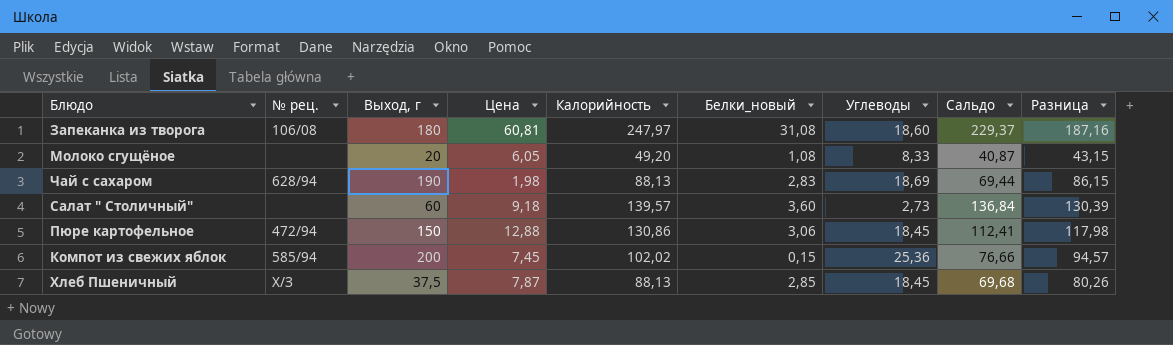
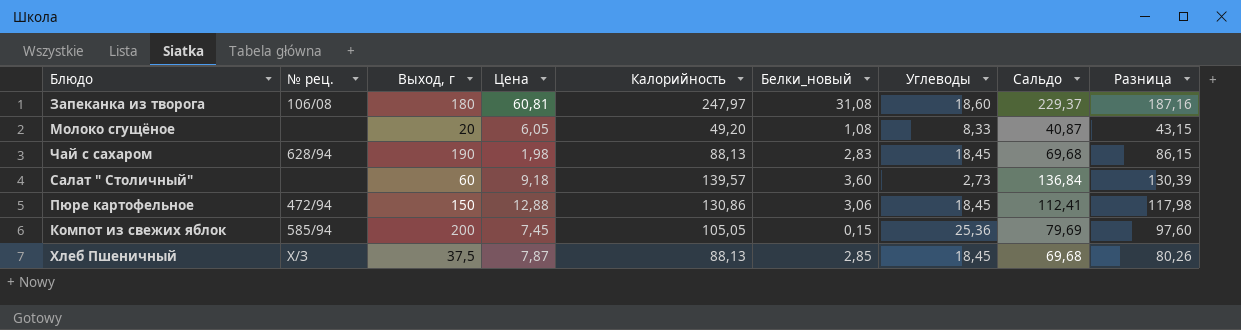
Чай с сахаром | Углеводы: 18,69 -> 18,45
Чай с сахаром | Сальдо: 69,44 -> 69,68
Компот из свежих яблок | Калорийность: 102,02 -> 105,05
Компот из свежих яблок | Сальдо: 76,66 -> 79,69
Компот из свежих яблок | Разница: 94,57 -> 97,60

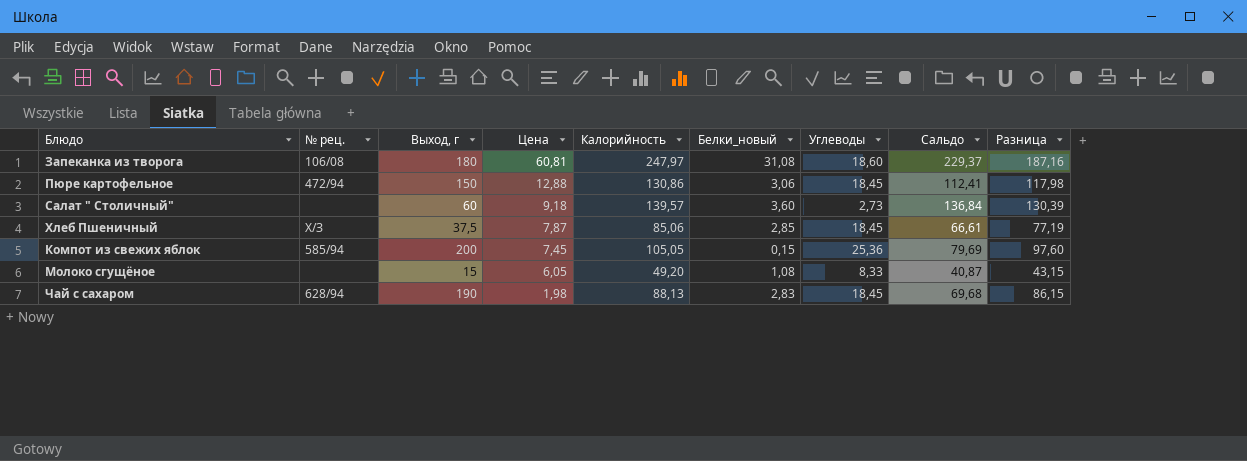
row order: none -> Цена descending
Хлеб Пшеничный | Калорийность: 88,13 -> 85,06
Хлеб Пшеничный | Сальдо: 69,68 -> 66,61
Хлеб Пшеничный | Разница: 80,26 -> 77,19
Молоко сгущёное | Выход, г: 20 -> 15

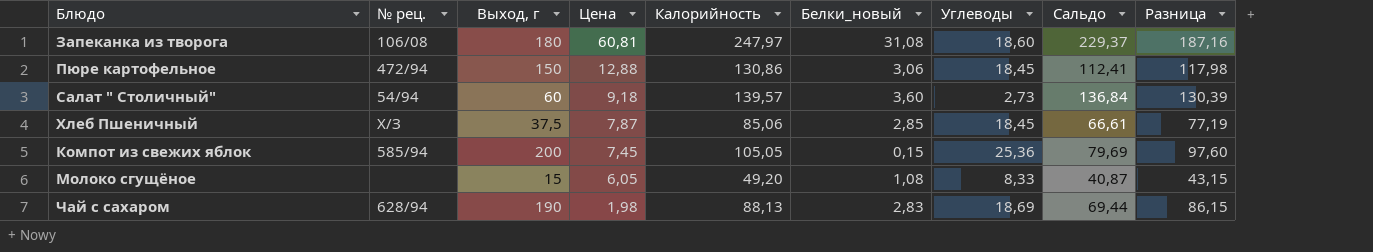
Салат " Столичный" | № рец.: none -> 54/94
Чай с сахаром | Углеводы: 18,45 -> 18,69
Чай с сахаром | Сальдо: 69,68 -> 69,44

